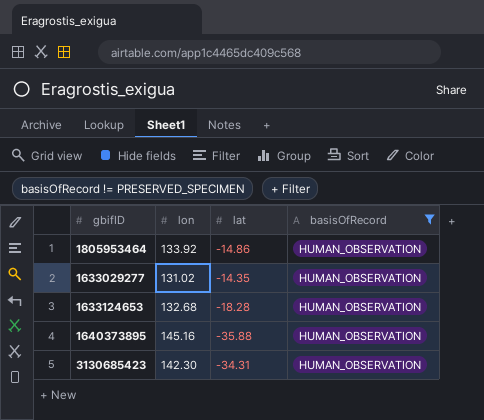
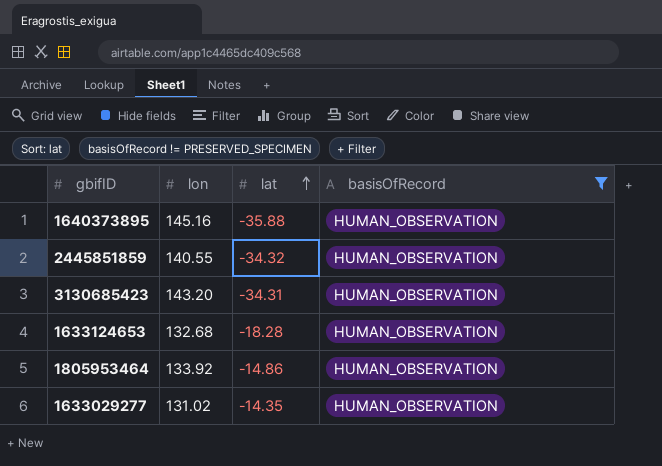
row order: none -> lat ascending
row 2445851859: none -> 140.55 | -34.32 | HUMAN_OBSERVATION
3130685423 | lon: 142.30 -> 143.20

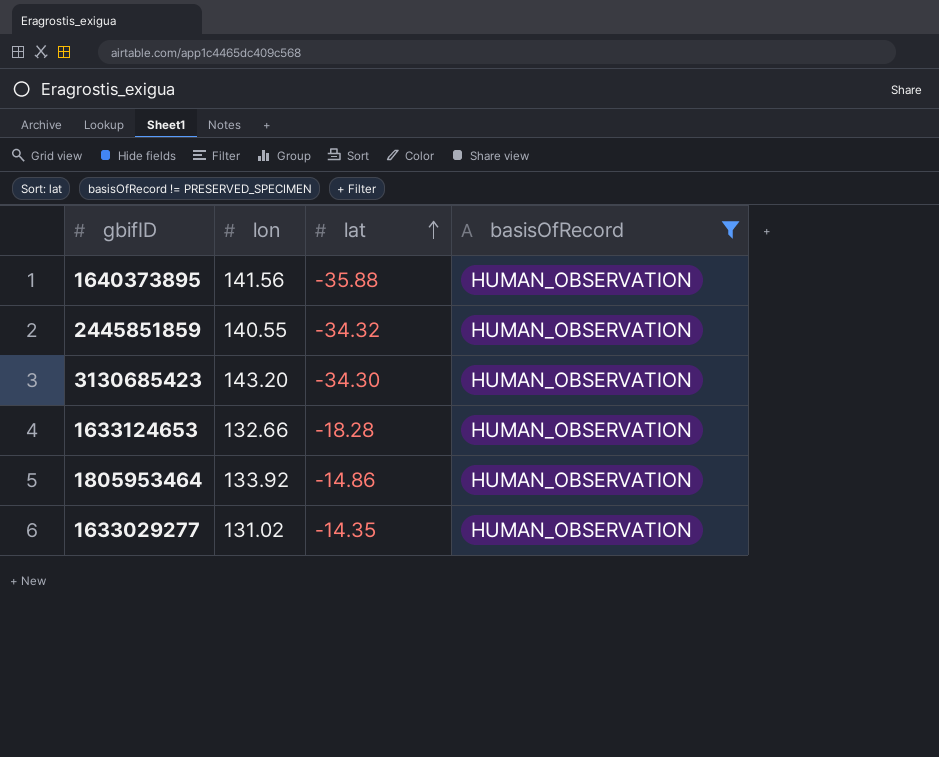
1640373895 | lon: 145.16 -> 141.56
3130685423 | lat: -34.31 -> -34.30
1633124653 | lon: 132.68 -> 132.66

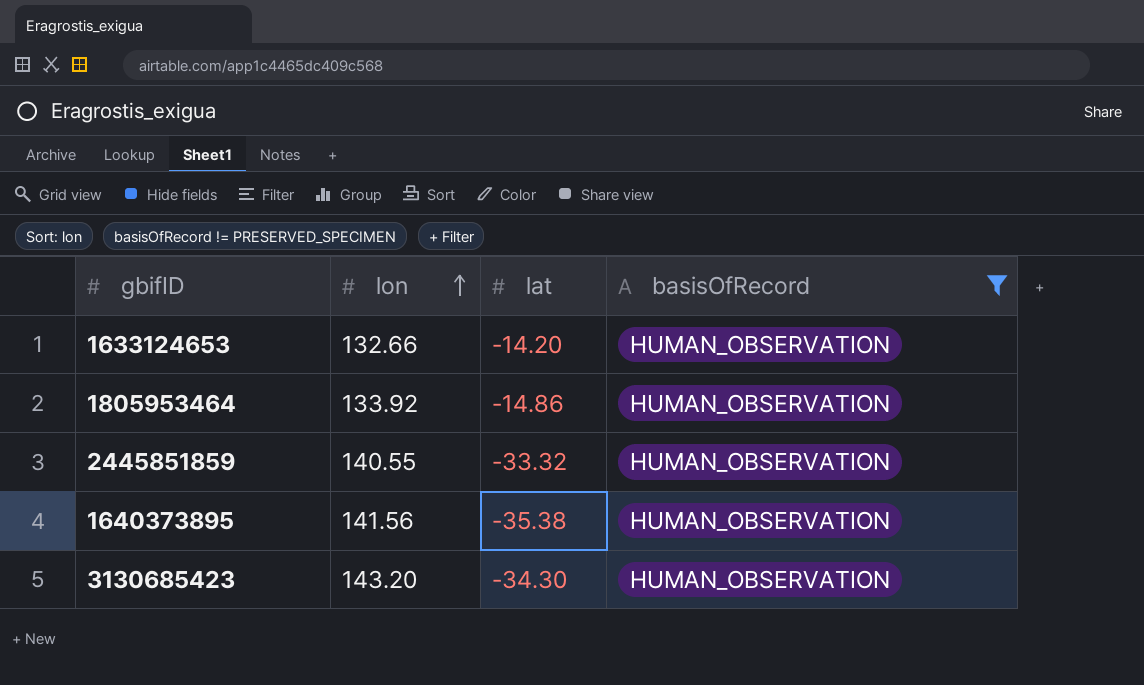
row order: lat ascending -> lon ascending
row 1633029277: 131.02 | -14.35 | HUMAN_OBSERVATION -> none
1633124653 | lat: -18.28 -> -14.20
2445851859 | lat: -34.32 -> -33.32
1640373895 | lat: -35.88 -> -35.38

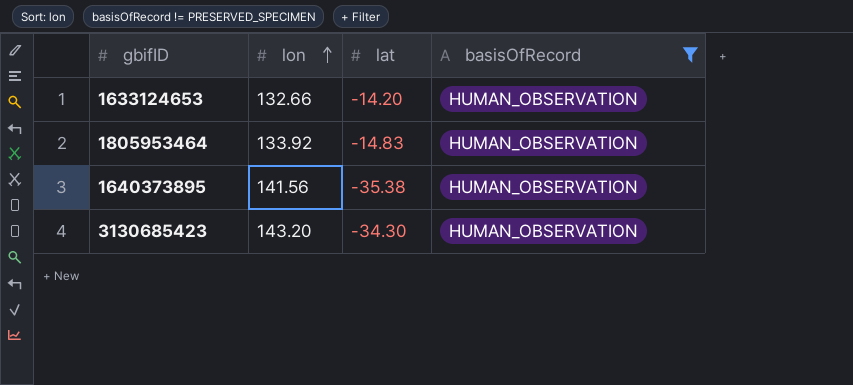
row 2445851859: 140.55 | -33.32 | HUMAN_OBSERVATION -> none
1805953464 | lat: -14.86 -> -14.83

